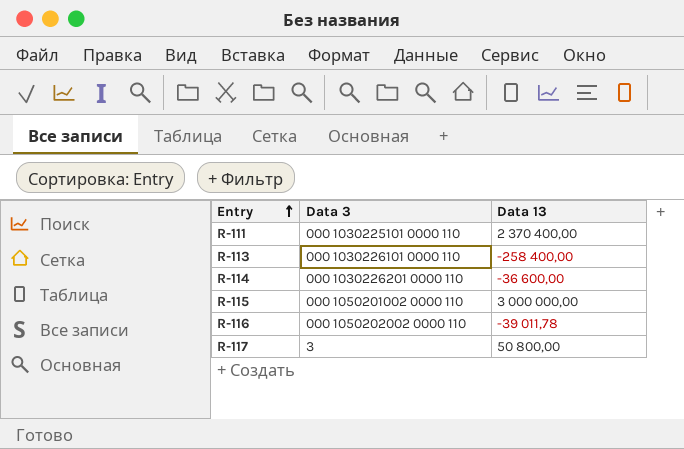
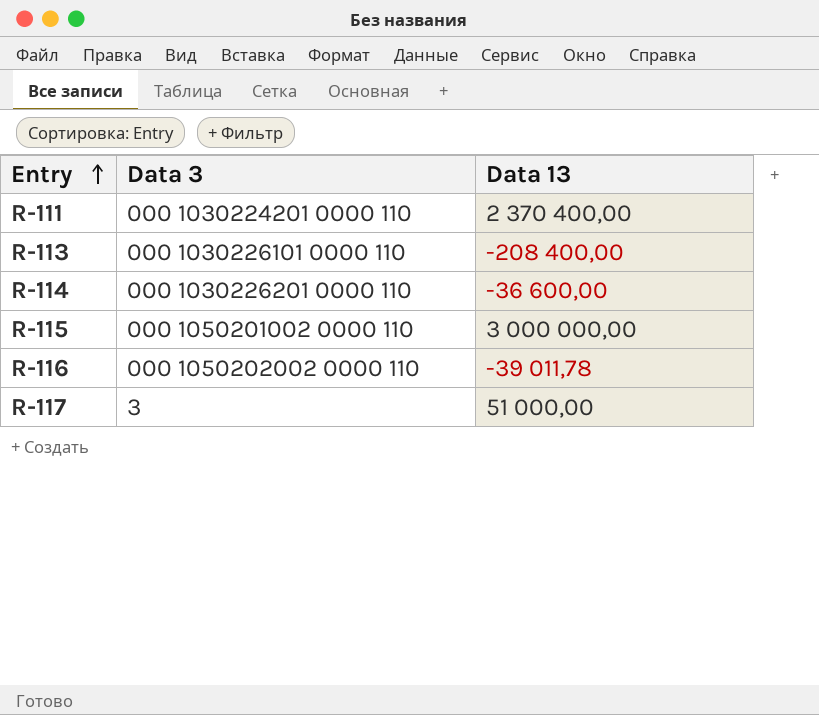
R-111 | Data 3: 000 1030225101 0000 110 -> 000 1030224201 0000 110
R-113 | Data 13: -258 400,00 -> -208 400,00
R-117 | Data 13: 50 800,00 -> 51 000,00

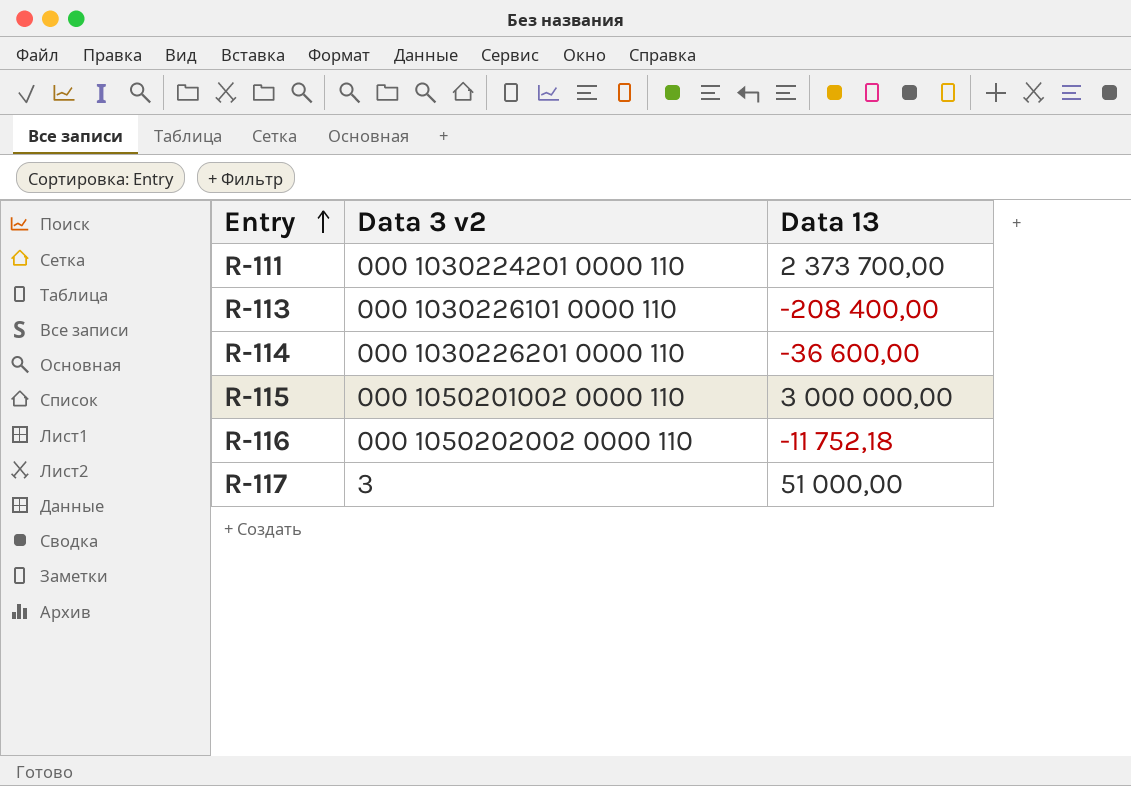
column name: Data 3 -> Data 3 v2
R-111 | Data 13: 2 370 400,00 -> 2 373 700,00
R-116 | Data 13: -39 011,78 -> -11 752,18

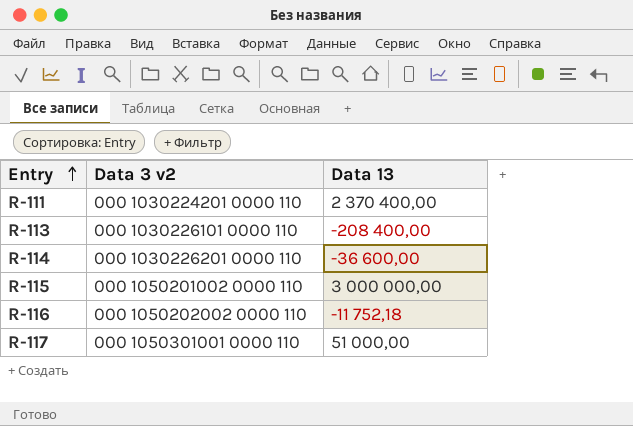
R-111 | Data 13: 2 373 700,00 -> 2 370 400,00
R-117 | Data 3 v2: 3 -> 000 1050301001 0000 110

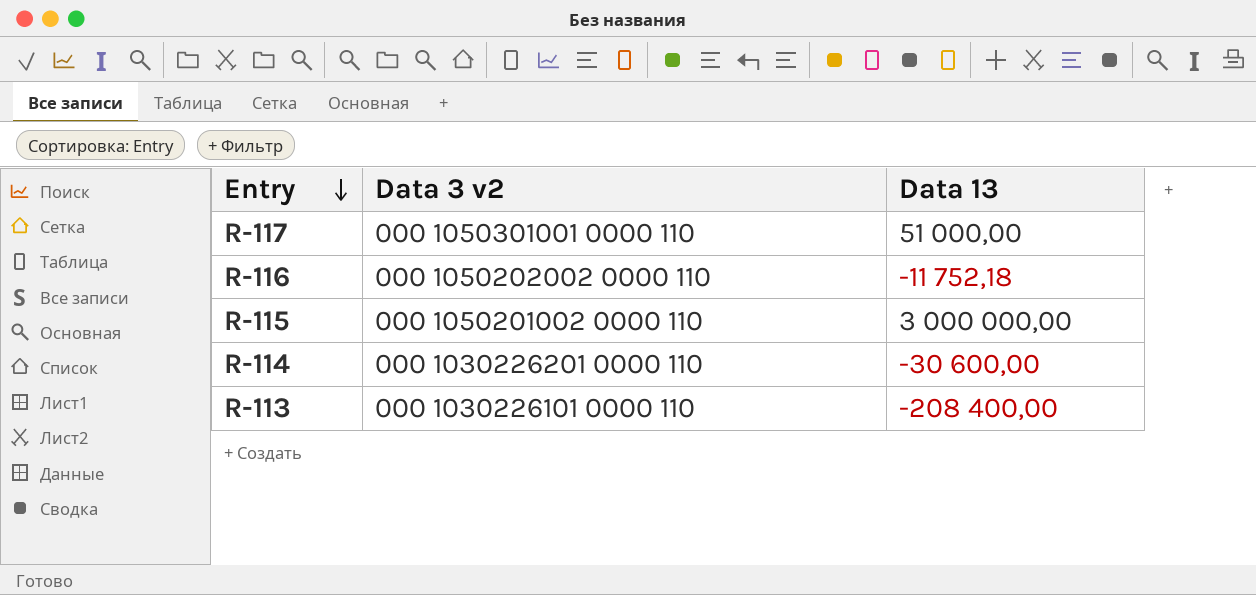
row order: Entry ascending -> Entry descending
row R-111: 000 1030224201 0000 110 | 2 370 400,00 -> none
R-114 | Data 13: -36 600,00 -> -30 600,00

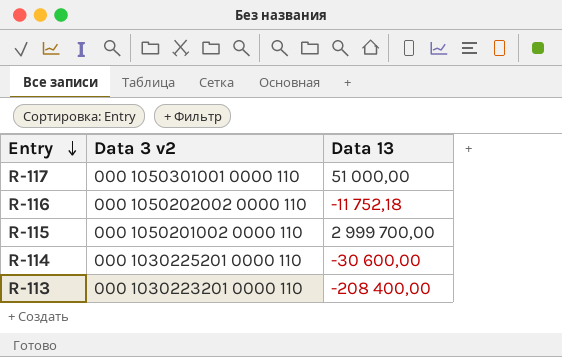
R-115 | Data 13: 3 000 000,00 -> 2 999 700,00
R-114 | Data 3 v2: 000 1030226201 0000 110 -> 000 1030225201 0000 110
R-113 | Data 3 v2: 000 1030226101 0000 110 -> 000 1030223201 0000 110

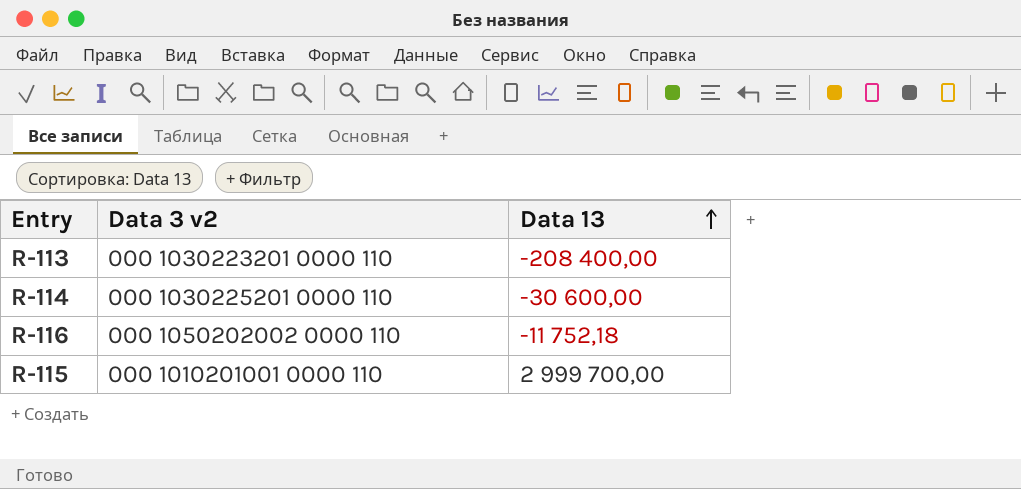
row order: Entry descending -> Data 13 ascending
row R-117: 000 1050301001 0000 110 | 51 000,00 -> none
R-115 | Data 3 v2: 000 1050201002 0000 110 -> 000 1010201001 0000 110

